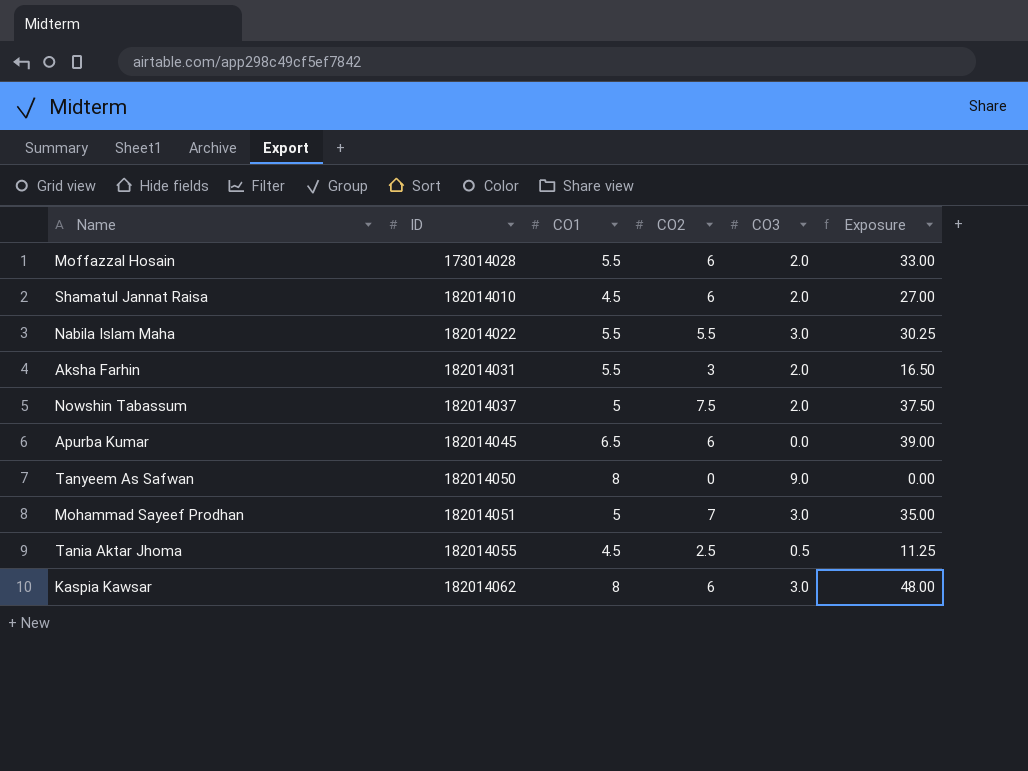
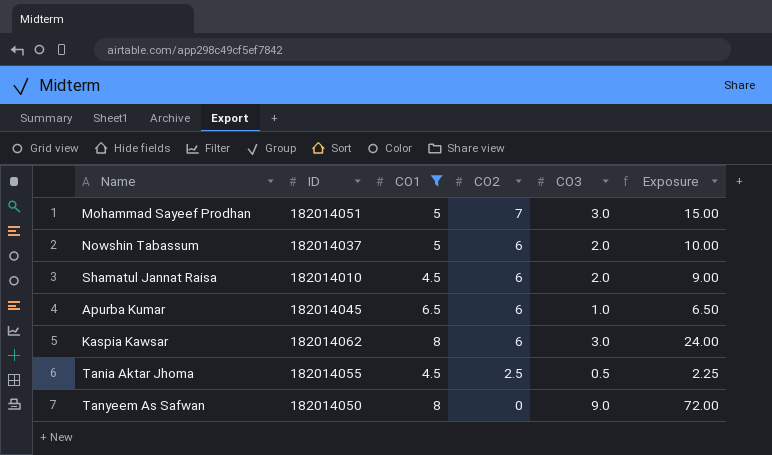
filter: none -> CO1 != 5.5
row order: ID ascending -> CO2 descending
column Exposure | formula: [CO1] * [CO2] -> [CO1] * [CO3]
Nowshin Tabassum | CO2: 7.5 -> 6
Apurba Kumar | CO3: 0.0 -> 1.0

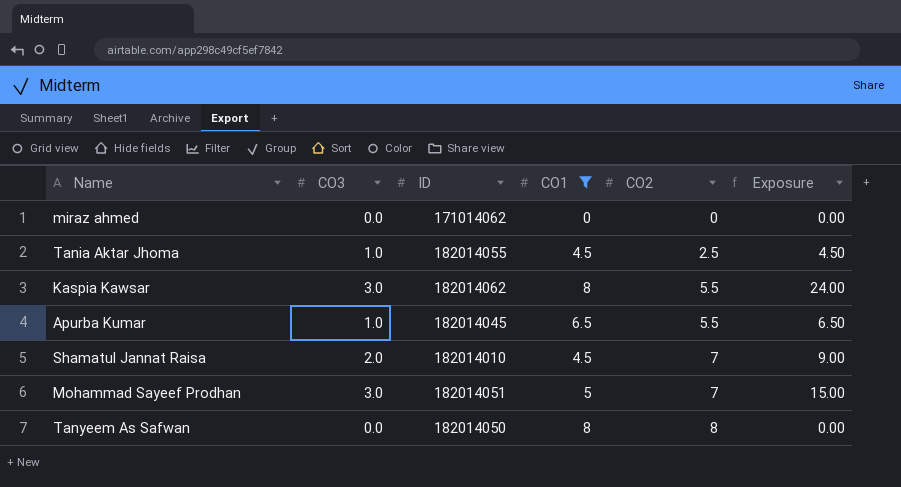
row order: CO2 descending -> CO2 ascending
column CO3 | position: 5 -> 2
row Nowshin Tabassum: 182014037 | 5 | 6 | 2.0 | 10.00 -> none
row miraz ahmed: none -> 0.0 | 171014062 | 0 | 0 | 0.00
Tania Aktar Jhoma | CO3: 0.5 -> 1.0
Tania Aktar Jhoma | Exposure: 2.25 -> 4.50
Kaspia Kawsar | CO2: 6 -> 5.5
Apurba Kumar | CO2: 6 -> 5.5
Shamatul Jannat Raisa | CO2: 6 -> 7
Tanyeem As Safwan | CO3: 9.0 -> 0.0
Tanyeem As Safwan | CO2: 0 -> 8
Tanyeem As Safwan | Exposure: 72.00 -> 0.00

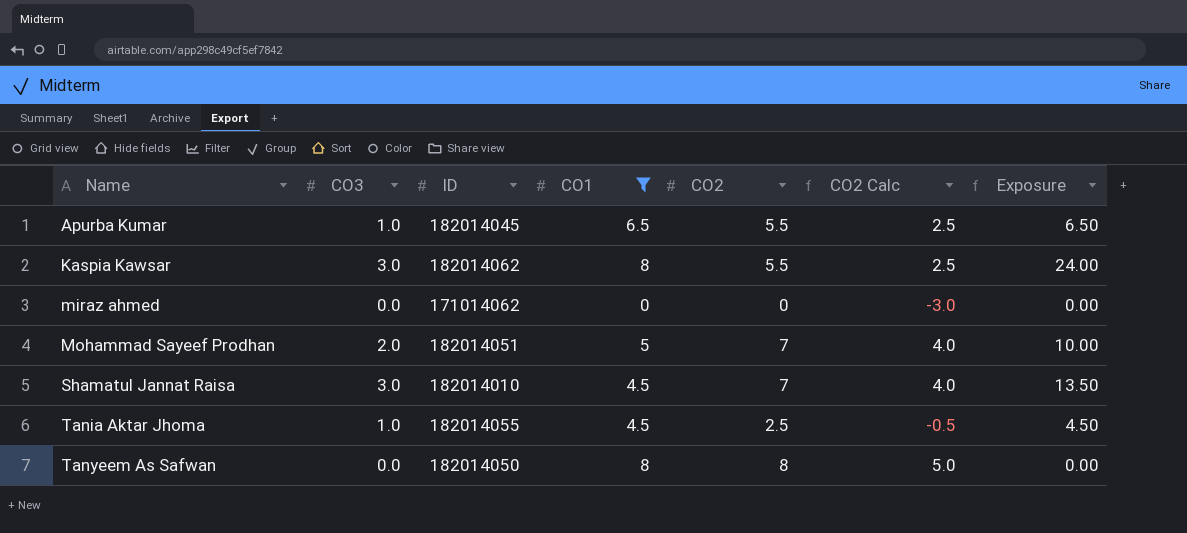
row order: CO2 ascending -> Name ascending
column CO2 Calc | formula: none -> [CO2] - 3
Mohammad Sayeef Prodhan | CO3: 3.0 -> 2.0
Mohammad Sayeef Prodhan | Exposure: 15.00 -> 10.00
Shamatul Jannat Raisa | CO3: 2.0 -> 3.0
Shamatul Jannat Raisa | Exposure: 9.00 -> 13.50

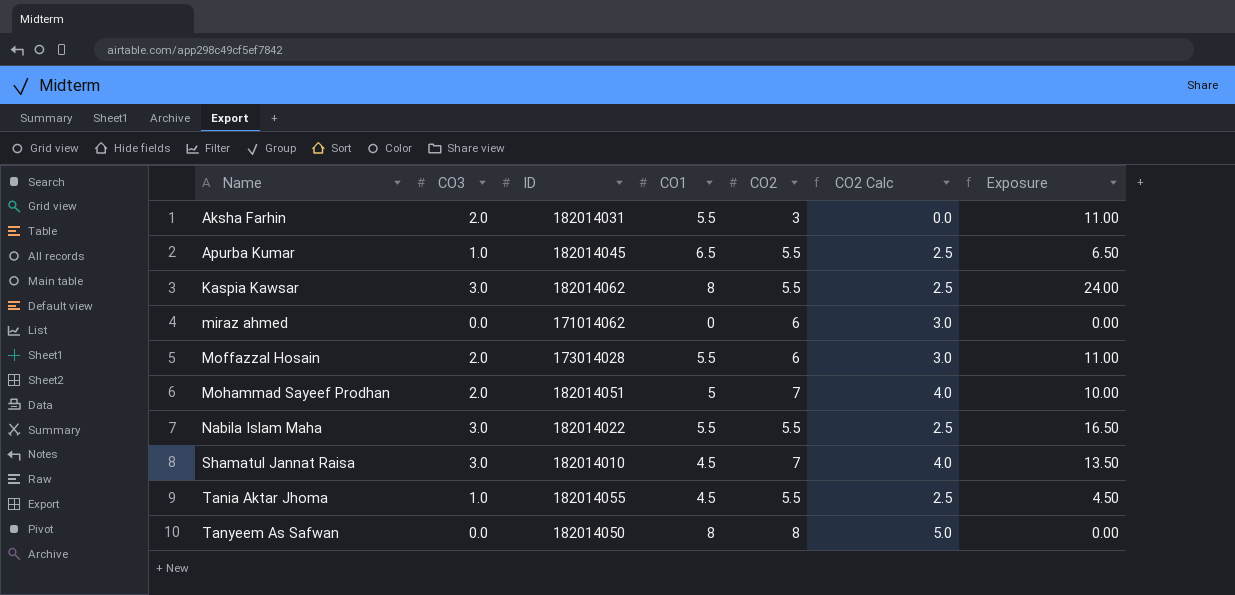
filter: CO1 != 5.5 -> none
miraz ahmed | CO2: 0 -> 6
miraz ahmed | CO2 Calc: -3.0 -> 3.0
Tania Aktar Jhoma | CO2: 2.5 -> 5.5
Tania Aktar Jhoma | CO2 Calc: -0.5 -> 2.5

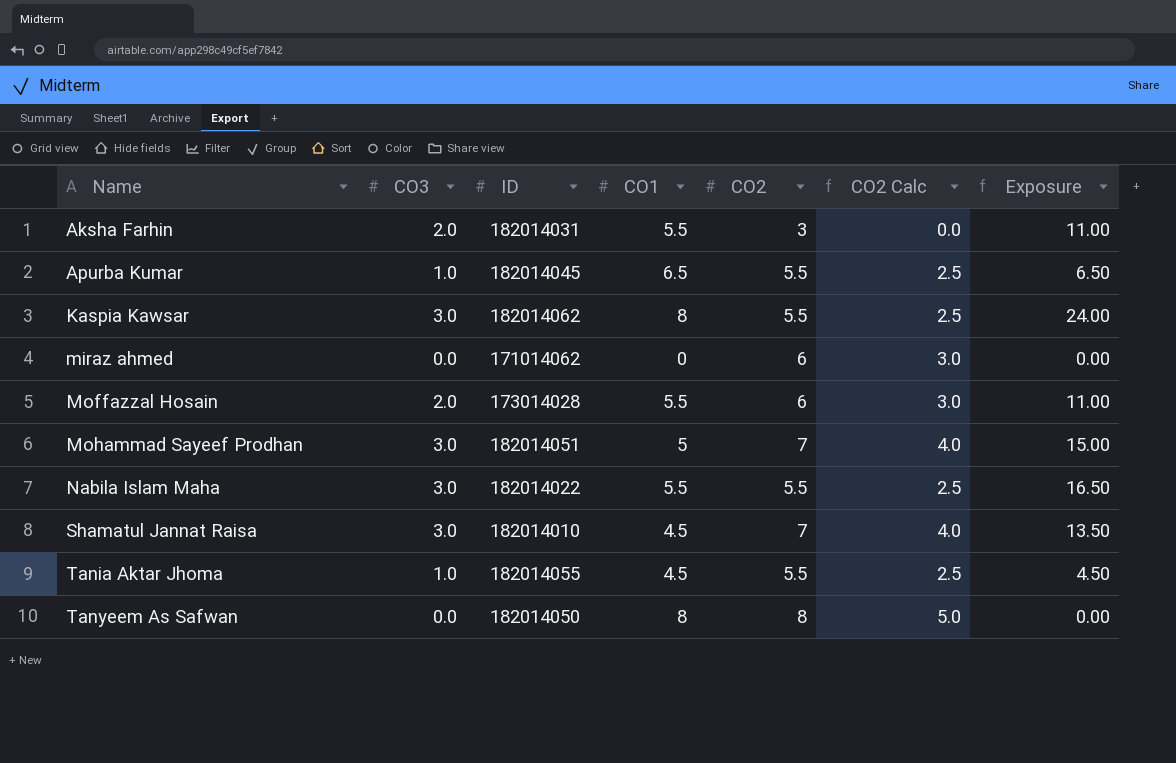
Mohammad Sayeef Prodhan | CO3: 2.0 -> 3.0
Mohammad Sayeef Prodhan | Exposure: 10.00 -> 15.00

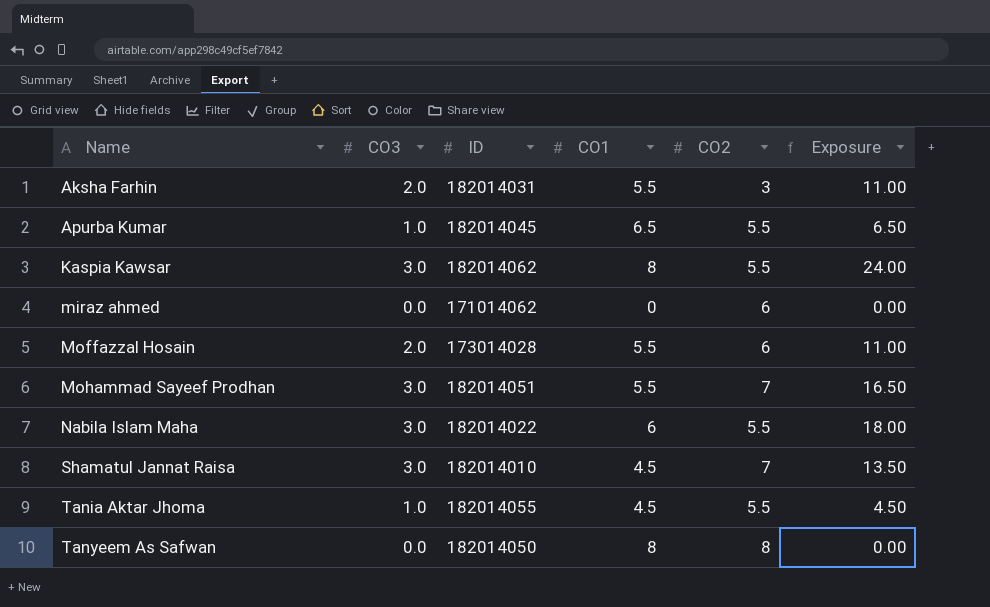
column CO2 Calc | formula: [CO2] - 3 -> none
Mohammad Sayeef Prodhan | CO1: 5 -> 5.5
Mohammad Sayeef Prodhan | Exposure: 15.00 -> 16.50
Nabila Islam Maha | CO1: 5.5 -> 6
Nabila Islam Maha | Exposure: 16.50 -> 18.00

